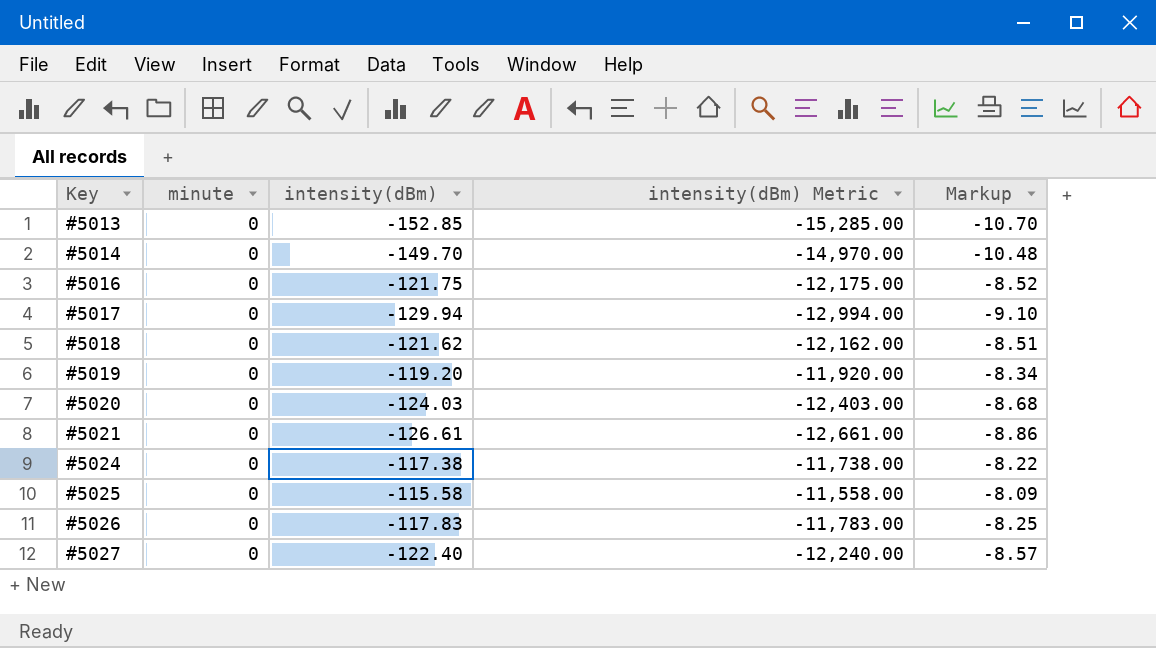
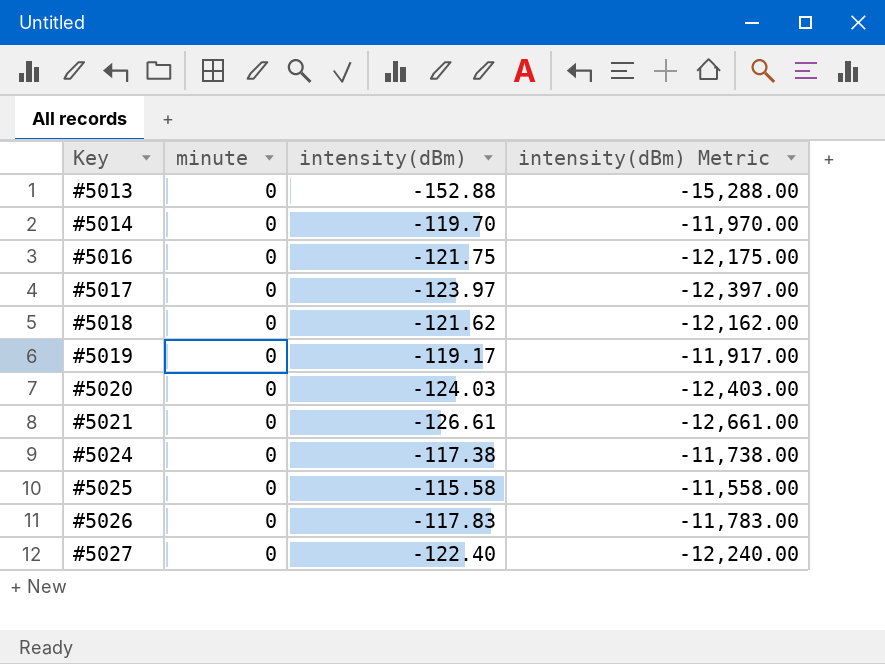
column Markup | formula: [intensity(dBm)] * 0.07 -> none
#5013 | intensity(dBm): -152.85 -> -152.88
#5013 | intensity(dBm) Metric: -15,285.00 -> -15,288.00
#5014 | intensity(dBm): -149.70 -> -119.70
#5014 | intensity(dBm) Metric: -14,970.00 -> -11,970.00
#5017 | intensity(dBm): -129.94 -> -123.97
#5017 | intensity(dBm) Metric: -12,994.00 -> -12,397.00
#5019 | intensity(dBm): -119.20 -> -119.17
#5019 | intensity(dBm) Metric: -11,920.00 -> -11,917.00

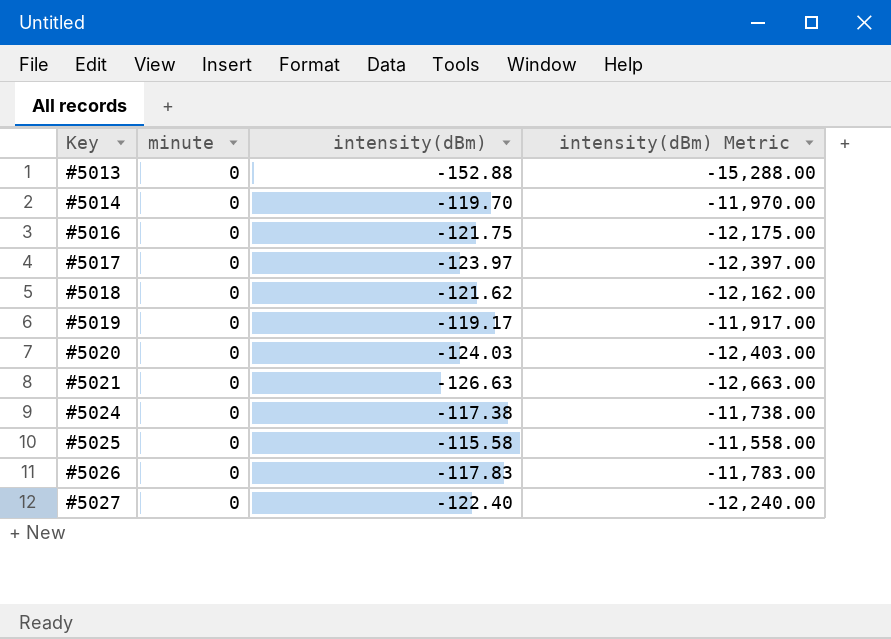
#5021 | intensity(dBm): -126.61 -> -126.63
#5021 | intensity(dBm) Metric: -12,661.00 -> -12,663.00

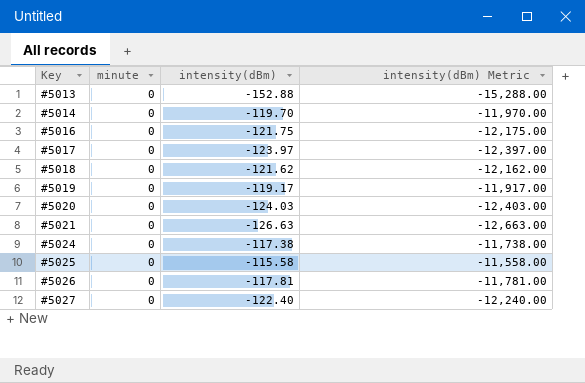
#5026 | intensity(dBm): -117.83 -> -117.81
#5026 | intensity(dBm) Metric: -11,783.00 -> -11,781.00

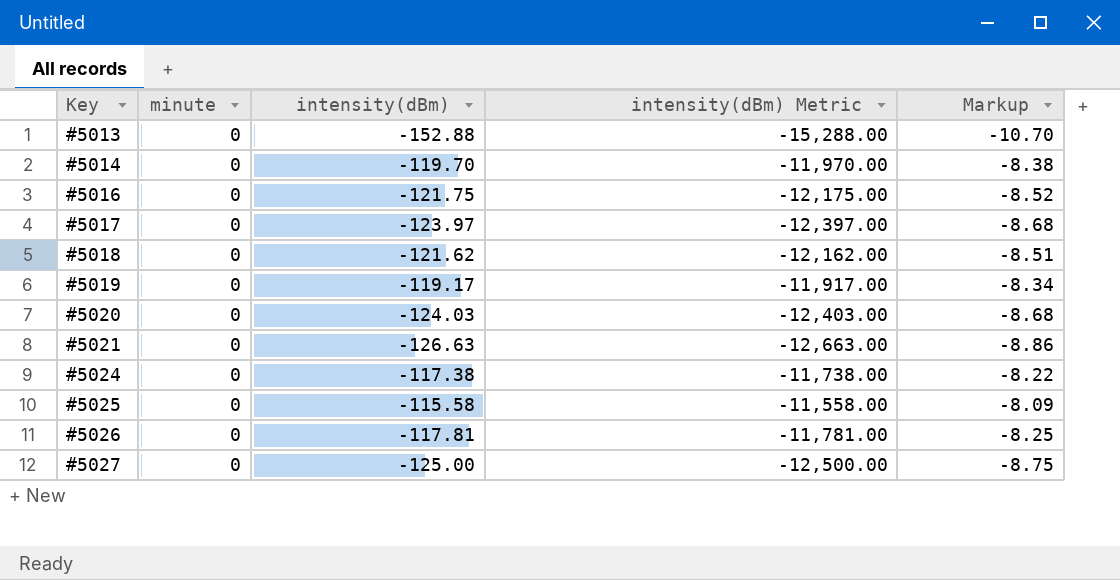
column Markup | formula: none -> [intensity(dBm)] * 0.07
#5027 | intensity(dBm): -122.40 -> -125.00
#5027 | intensity(dBm) Metric: -12,240.00 -> -12,500.00

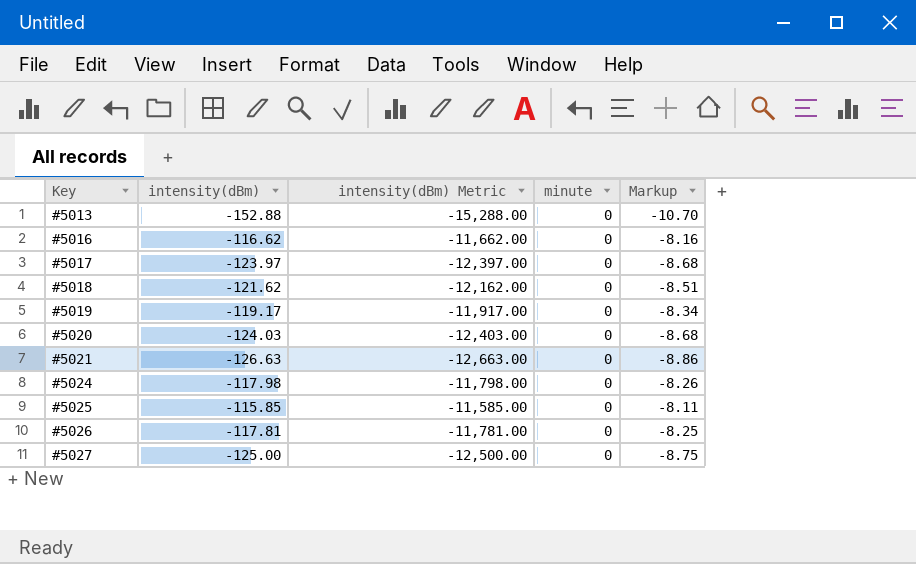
column minute | position: 2 -> 4
row #5014: 0 | -119.70 | -11,970.00 | -8.38 -> none
#5016 | intensity(dBm): -121.75 -> -116.62
#5016 | intensity(dBm) Metric: -12,175.00 -> -11,662.00
#5016 | Markup: -8.52 -> -8.16
#5024 | intensity(dBm): -117.38 -> -117.98
#5024 | intensity(dBm) Metric: -11,738.00 -> -11,798.00
#5024 | Markup: -8.22 -> -8.26
#5025 | intensity(dBm): -115.58 -> -115.85
#5025 | intensity(dBm) Metric: -11,558.00 -> -11,585.00
#5025 | Markup: -8.09 -> -8.11

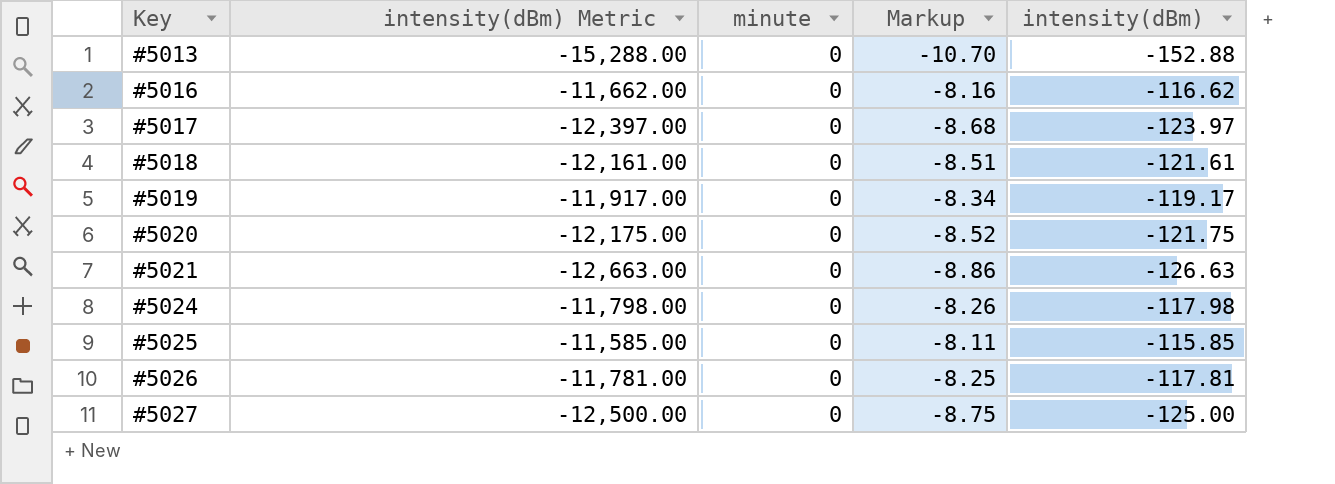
column intensity(dBm) | position: 2 -> 5
#5018 | intensity(dBm) Metric: -12,162.00 -> -12,161.00
#5018 | intensity(dBm): -121.62 -> -121.61
#5020 | intensity(dBm) Metric: -12,403.00 -> -12,175.00
#5020 | Markup: -8.68 -> -8.52
#5020 | intensity(dBm): -124.03 -> -121.75

